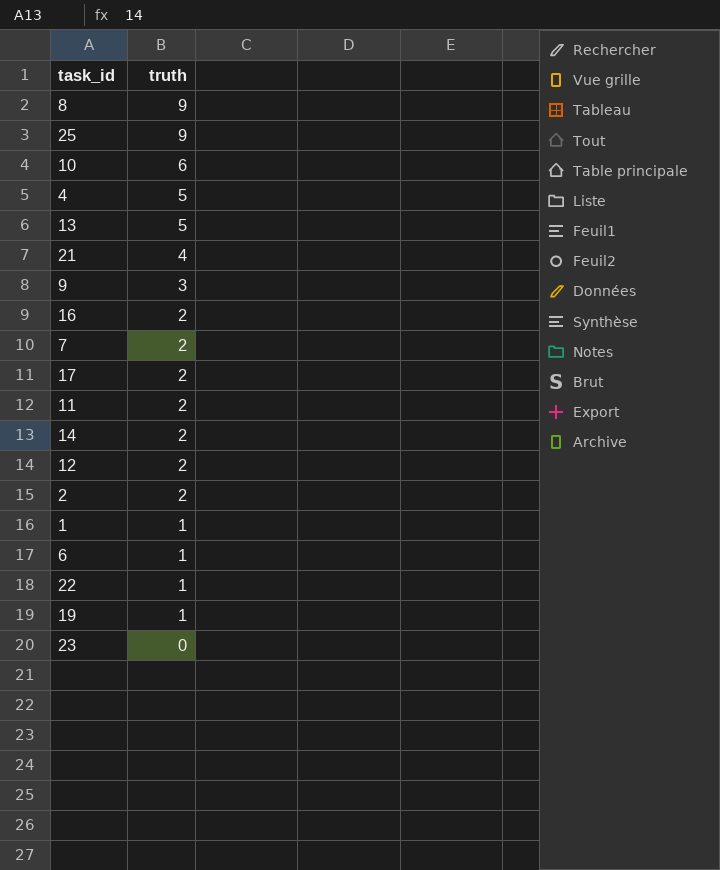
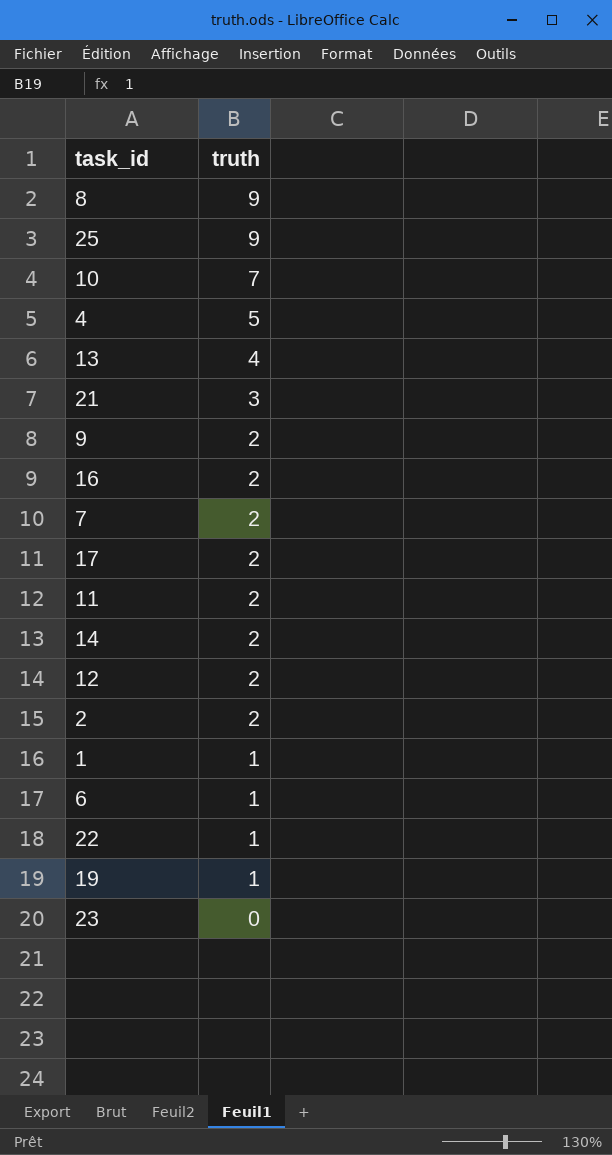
10 | truth: 6 -> 7
13 | truth: 5 -> 4
21 | truth: 4 -> 3
9 | truth: 3 -> 2

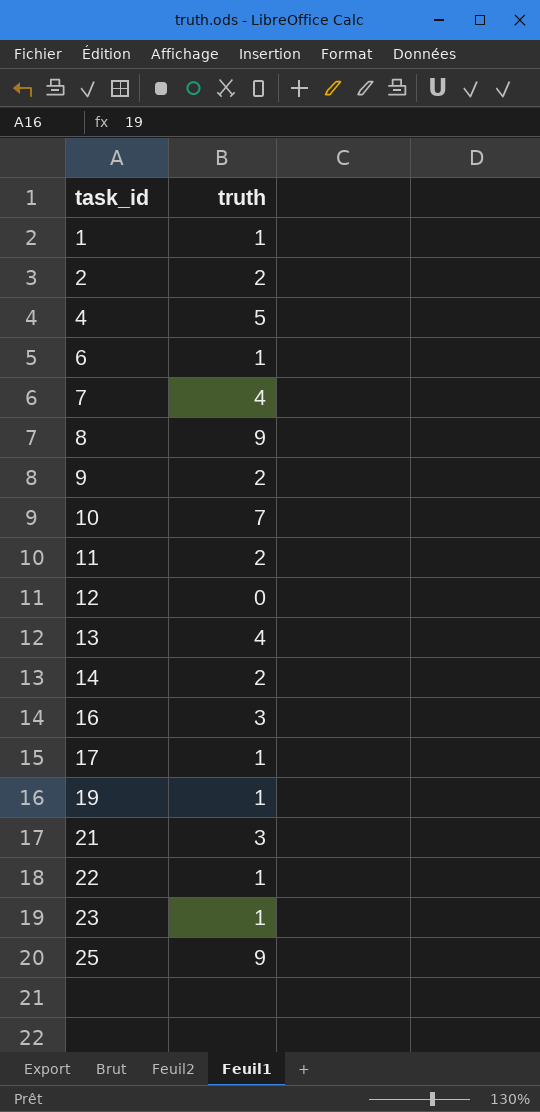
row order: truth descending -> task_id ascending
7 | truth: 2 -> 4
12 | truth: 2 -> 0
16 | truth: 2 -> 3
17 | truth: 2 -> 1
23 | truth: 0 -> 1

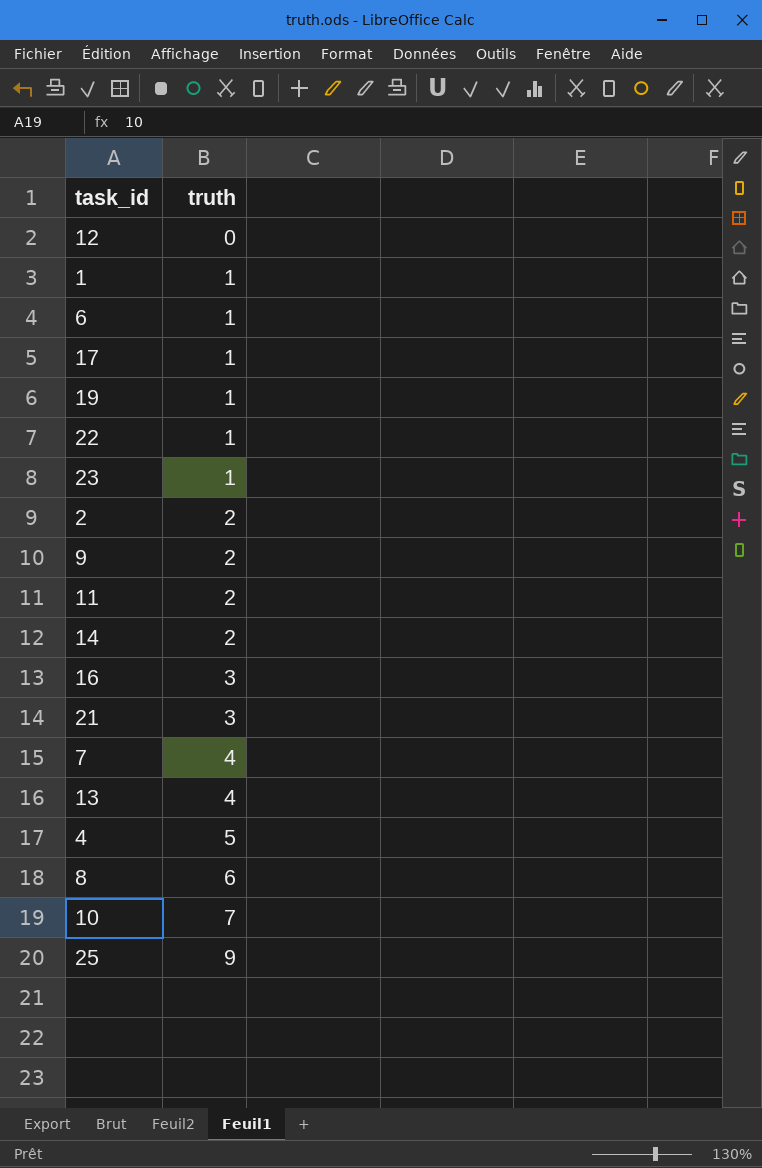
row order: task_id ascending -> truth ascending
8 | truth: 9 -> 6

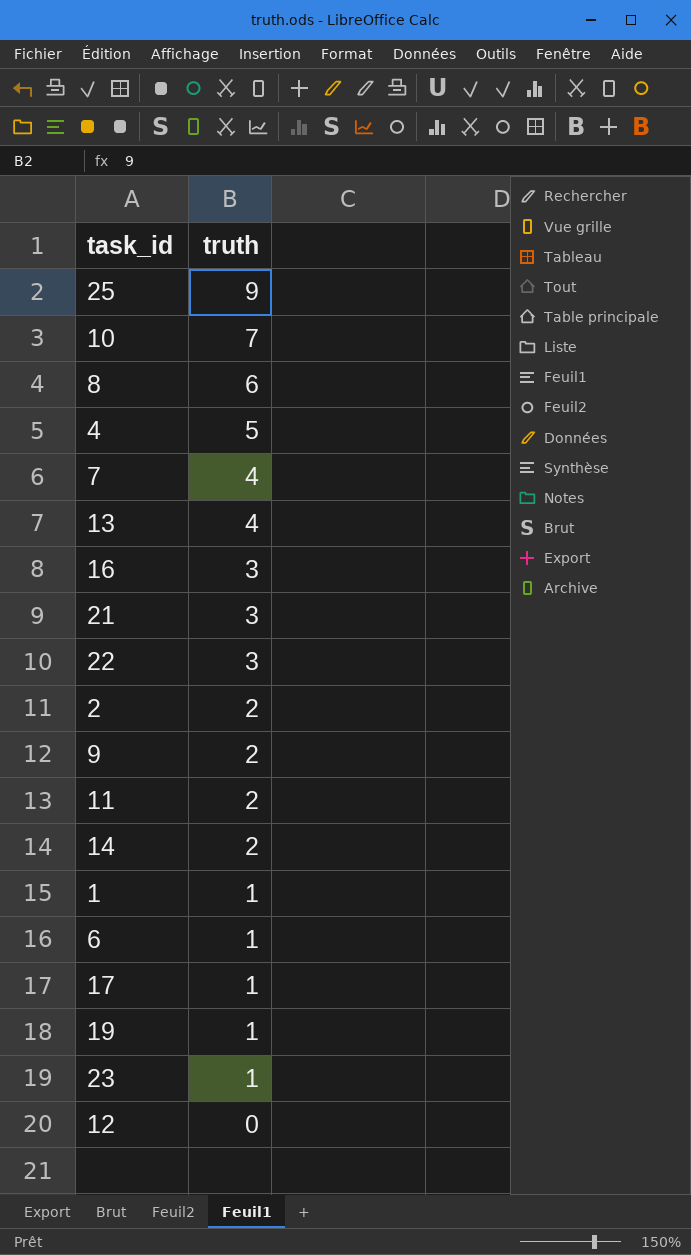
row order: truth ascending -> truth descending
22 | truth: 1 -> 3

